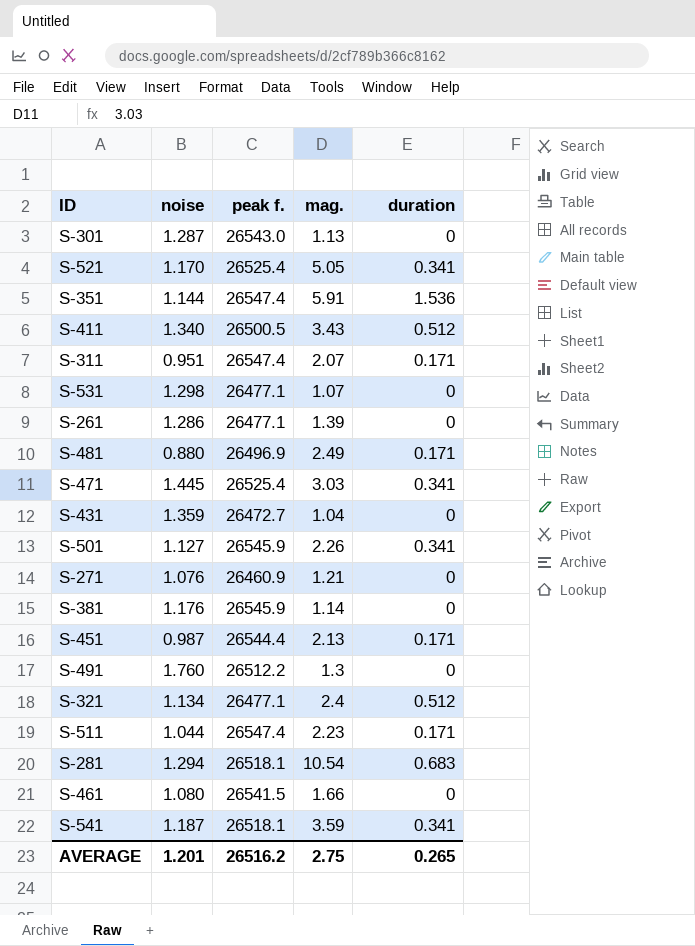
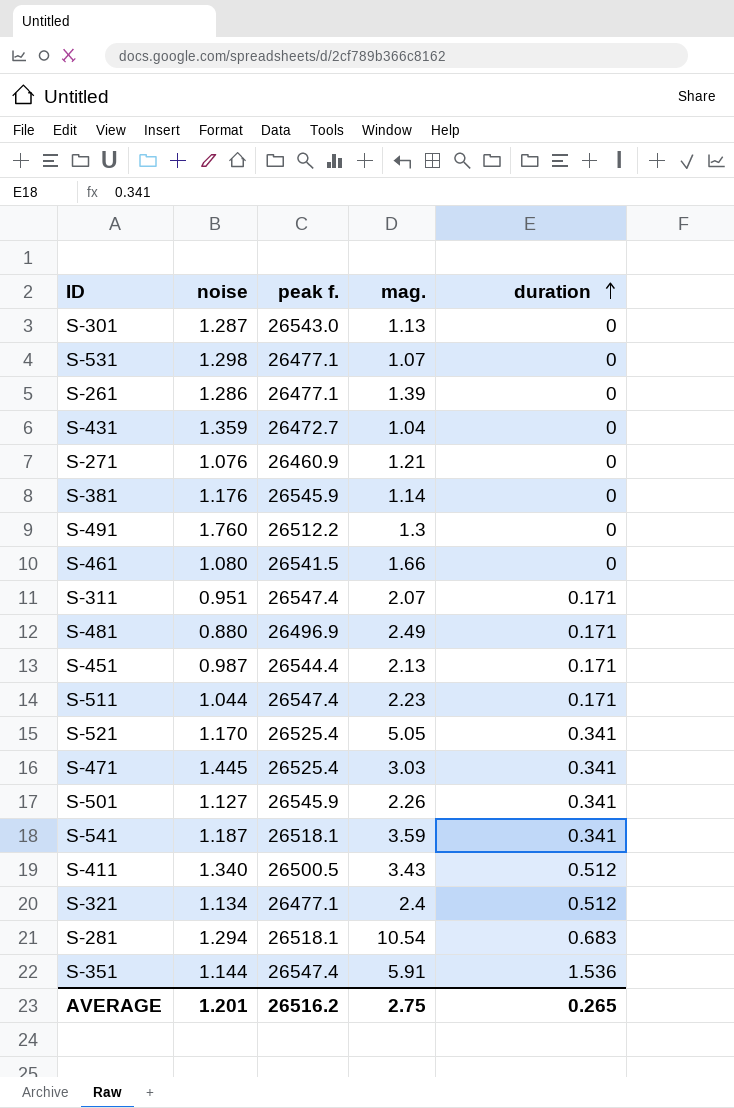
row order: none -> duration ascending

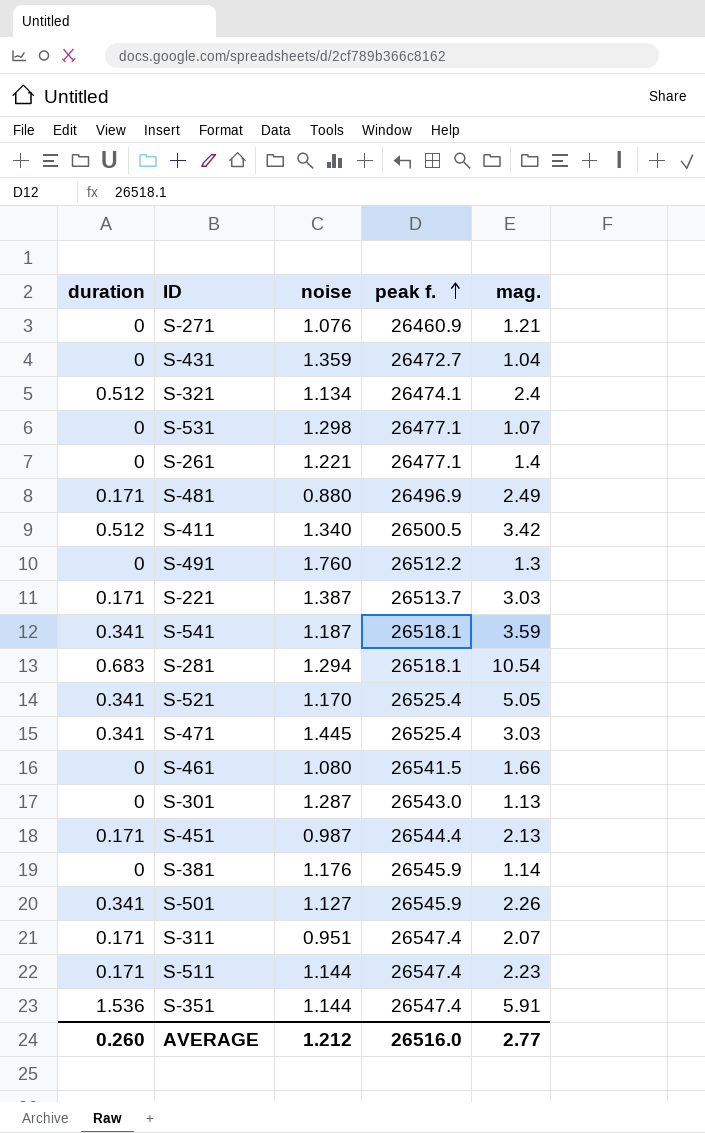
row order: duration ascending -> peak f. ascending
column duration | position: 5 -> 1
S-321 | peak f.: 26477.1 -> 26474.1
S-261 | noise: 1.286 -> 1.221
S-261 | mag.: 1.39 -> 1.4
S-411 | mag.: 3.43 -> 3.42
row S-221: none -> 0.171 | 1.387 | 26513.7 | 3.03
S-511 | noise: 1.044 -> 1.144
AVERAGE | duration: 0.265 -> 0.260
AVERAGE | noise: 1.201 -> 1.212
AVERAGE | peak f.: 26516.2 -> 26516.0
AVERAGE | mag.: 2.75 -> 2.77

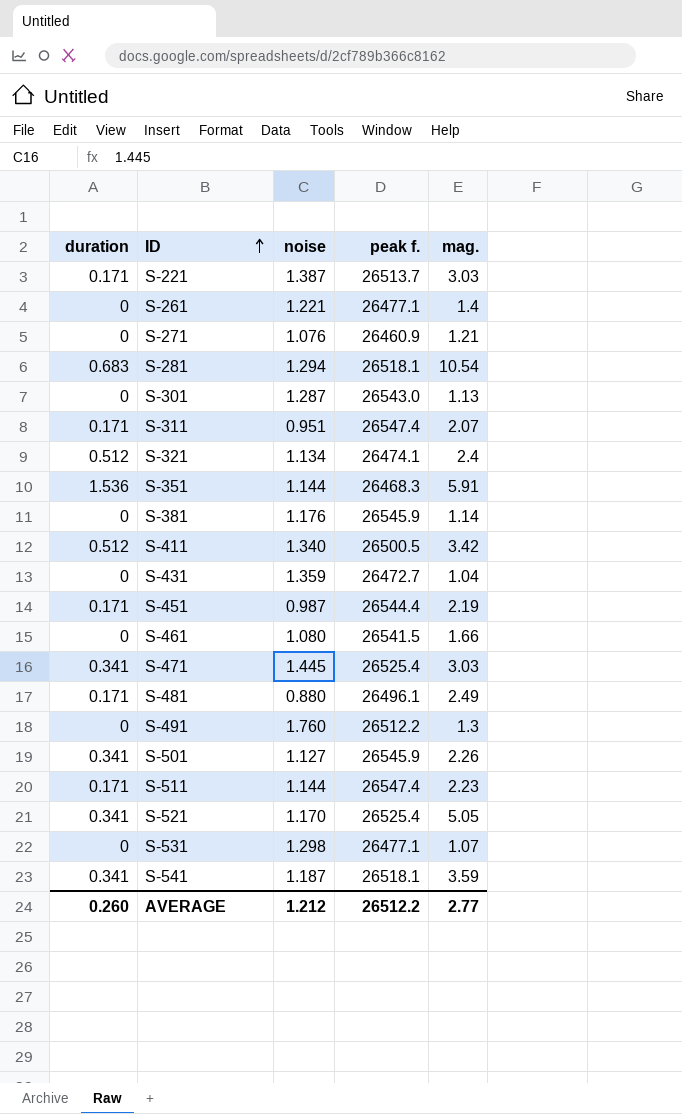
row order: peak f. ascending -> ID ascending
S-351 | peak f.: 26547.4 -> 26468.3
S-451 | mag.: 2.13 -> 2.19
S-481 | peak f.: 26496.9 -> 26496.1
AVERAGE | peak f.: 26516.0 -> 26512.2

